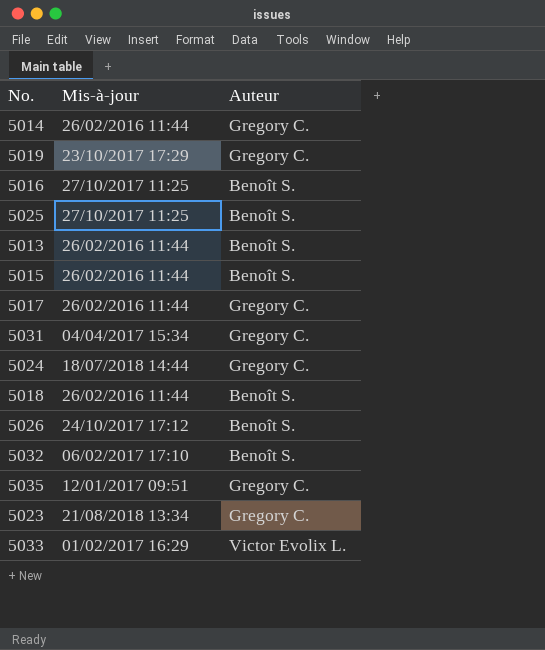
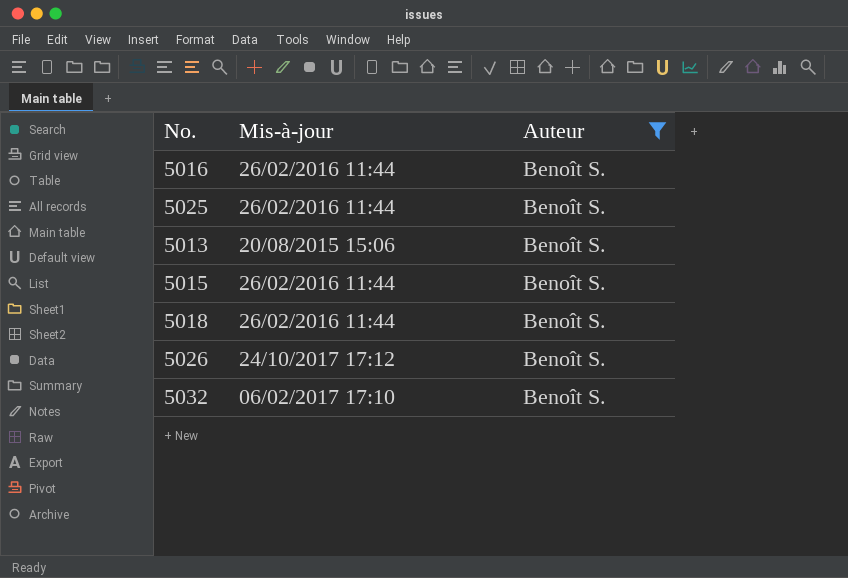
filter: none -> Auteur = Benoît S.
5016 | Mis-à-jour: 27/10/2017 11:25 -> 26/02/2016 11:44
5025 | Mis-à-jour: 27/10/2017 11:25 -> 26/02/2016 11:44
5013 | Mis-à-jour: 26/02/2016 11:44 -> 20/08/2015 15:06

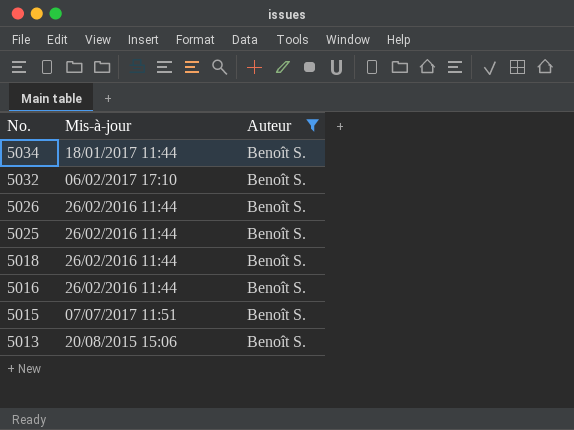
row order: none -> No. descending
row 5034: none -> 18/01/2017 11:44 | Benoît S.
5026 | Mis-à-jour: 24/10/2017 17:12 -> 26/02/2016 11:44
5015 | Mis-à-jour: 26/02/2016 11:44 -> 07/07/2017 11:51

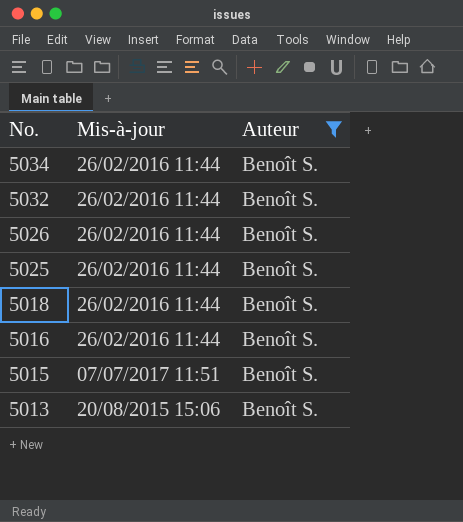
5034 | Mis-à-jour: 18/01/2017 11:44 -> 26/02/2016 11:44
5032 | Mis-à-jour: 06/02/2017 17:10 -> 26/02/2016 11:44

